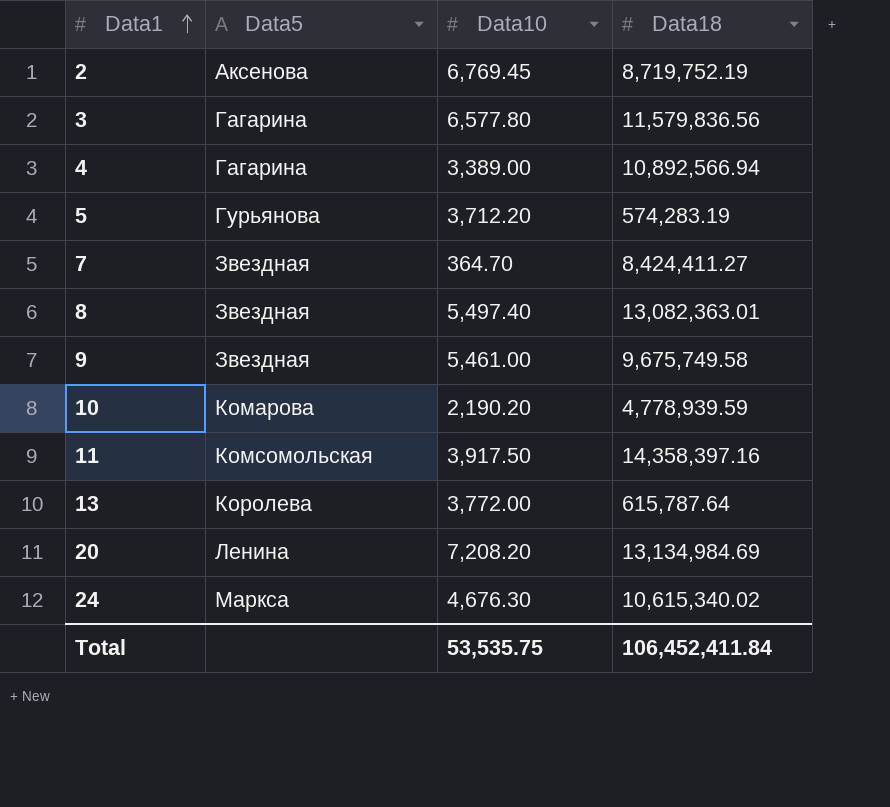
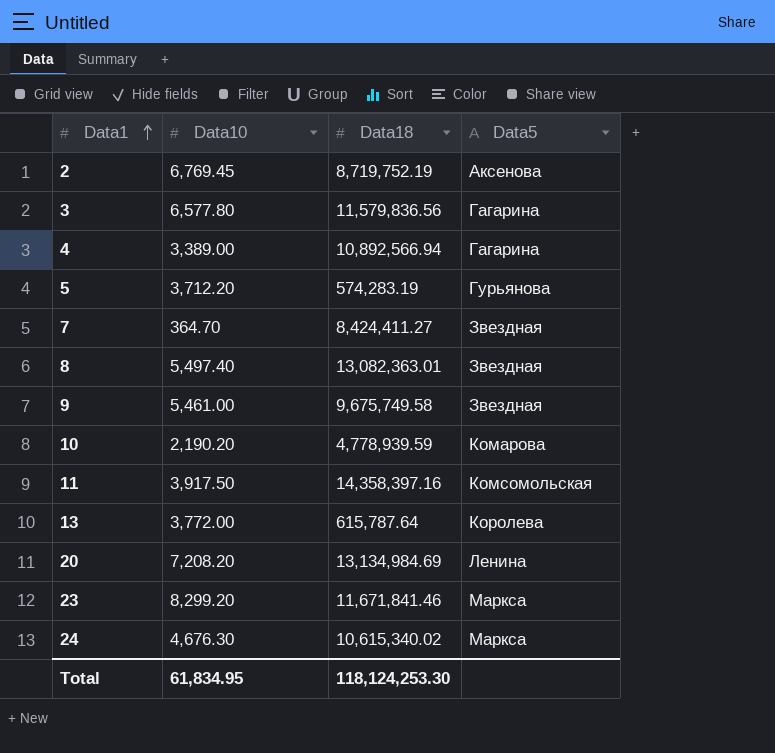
column Data5 | position: 2 -> 4
row 23: none -> 8,299.20 | 11,671,841.46 | Маркса
Total | Data10: 53,535.75 -> 61,834.95
Total | Data18: 106,452,411.84 -> 118,124,253.30

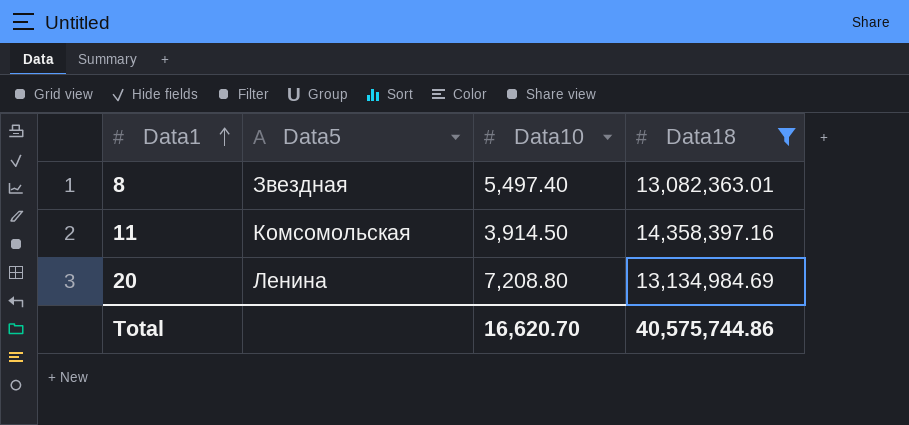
filter: none -> Data18 >= 13,082,363.01
column Data5 | position: 4 -> 2
11 | Data10: 3,917.50 -> 3,914.50
20 | Data10: 7,208.20 -> 7,208.80
Total | Data10: 61,834.95 -> 16,620.70
Total | Data18: 118,124,253.30 -> 40,575,744.86

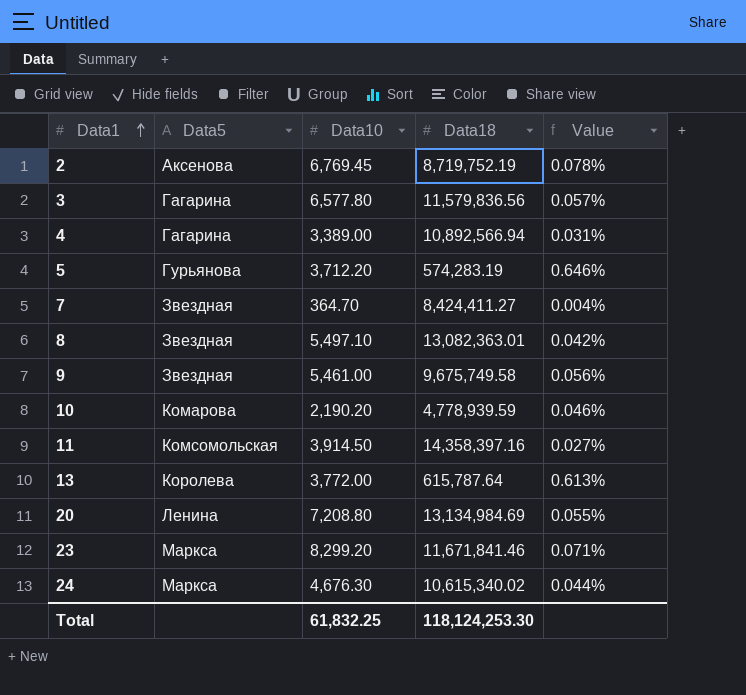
filter: Data18 >= 13,082,363.01 -> none
column Value | formula: none -> [Data10] / [Data18]
8 | Data10: 5,497.40 -> 5,497.10
Total | Data10: 16,620.70 -> 61,832.25
Total | Data18: 40,575,744.86 -> 118,124,253.30

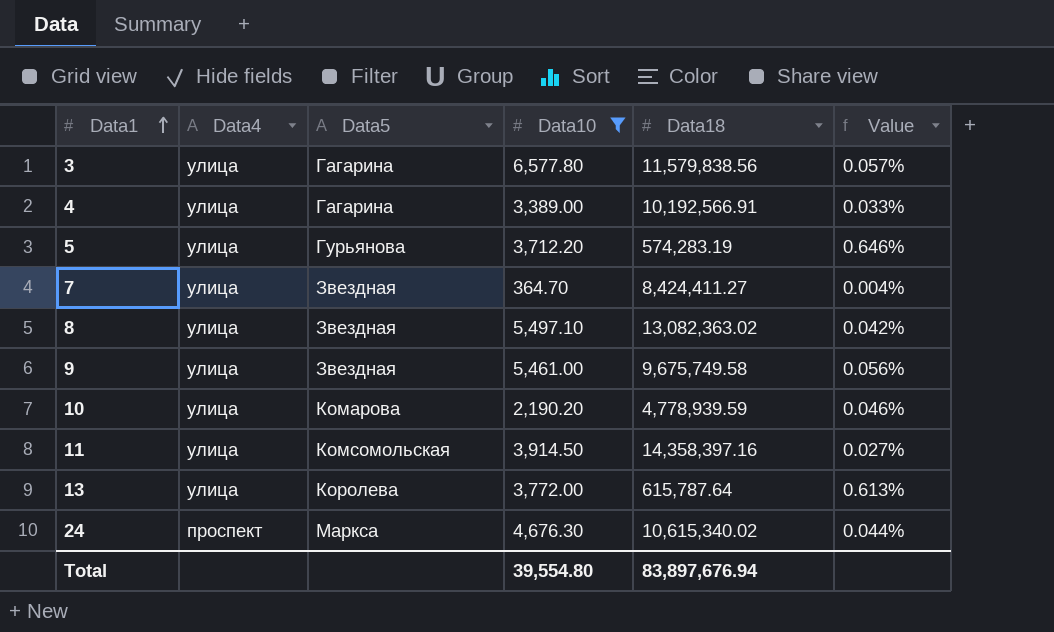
filter: none -> Data10 <= 6,577.80
column Data4 | position: none -> 2
3 | Data18: 11,579,836.56 -> 11,579,838.56
4 | Data18: 10,892,566.94 -> 10,192,566.91
4 | Value: 0.031% -> 0.033%
8 | Data18: 13,082,363.01 -> 13,082,363.02
Total | Data10: 61,832.25 -> 39,554.80
Total | Data18: 118,124,253.30 -> 83,897,676.94

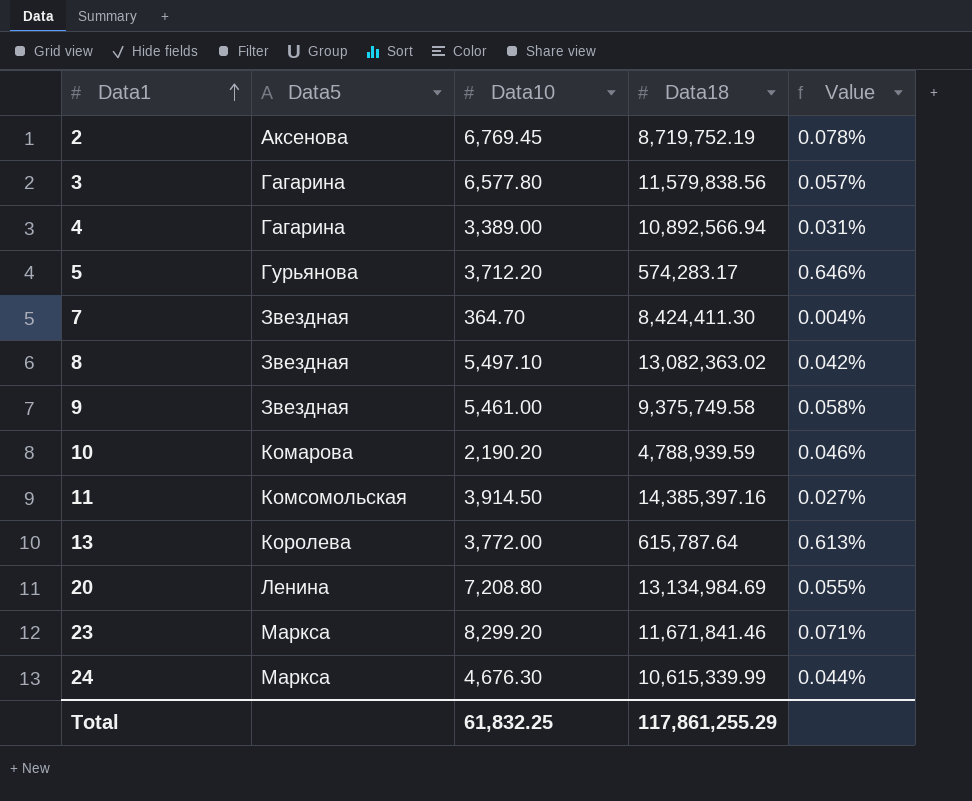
filter: Data10 <= 6,577.80 -> none
column Data4 | position: 2 -> none
4 | Data18: 10,192,566.91 -> 10,892,566.94
4 | Value: 0.033% -> 0.031%
5 | Data18: 574,283.19 -> 574,283.17
7 | Data18: 8,424,411.27 -> 8,424,411.30
9 | Data18: 9,675,749.58 -> 9,375,749.58
9 | Value: 0.056% -> 0.058%
10 | Data18: 4,778,939.59 -> 4,788,939.59
11 | Data18: 14,358,397.16 -> 14,385,397.16
24 | Data18: 10,615,340.02 -> 10,615,339.99
Total | Data10: 39,554.80 -> 61,832.25
Total | Data18: 83,897,676.94 -> 117,861,255.29

